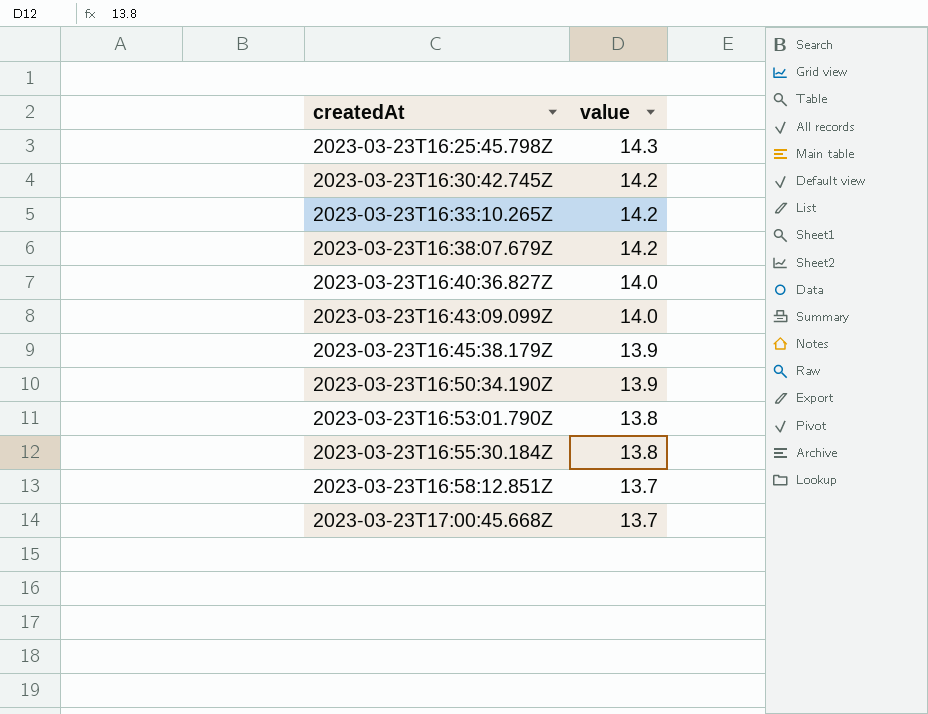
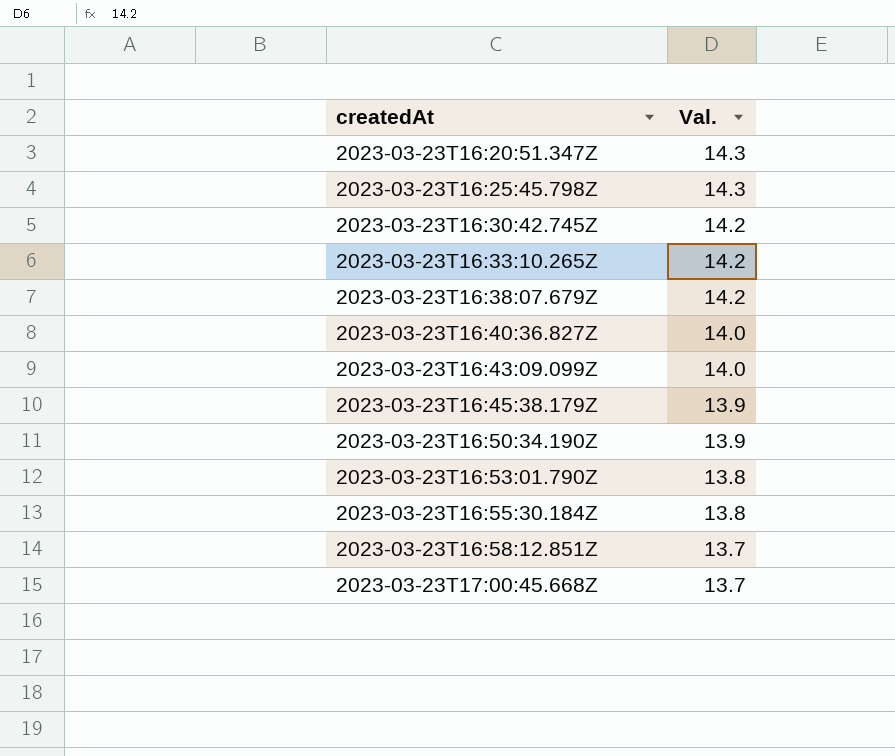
column name: value -> Val.
row 2023-03-23T16:20:51.347Z: none -> 14.3

